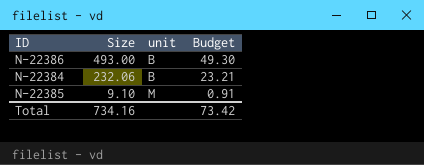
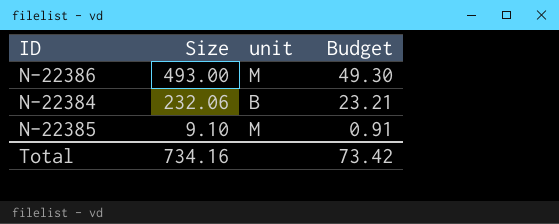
N-22386 | unit: B -> M

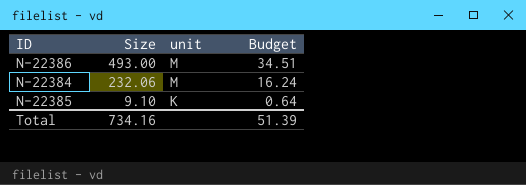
column Budget | formula: [Size] * 0.1 -> [Size] * 0.07
N-22384 | unit: B -> M
N-22385 | unit: M -> K
Total | Budget: 73.42 -> 51.39

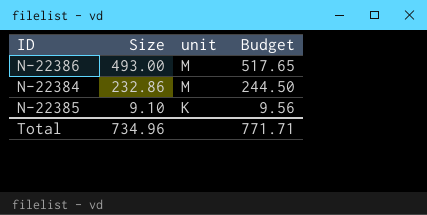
column Budget | formula: [Size] * 0.07 -> [Size] * 1.05
N-22384 | Size: 232.06 -> 232.86
Total | Size: 734.16 -> 734.96
Total | Budget: 51.39 -> 771.71

